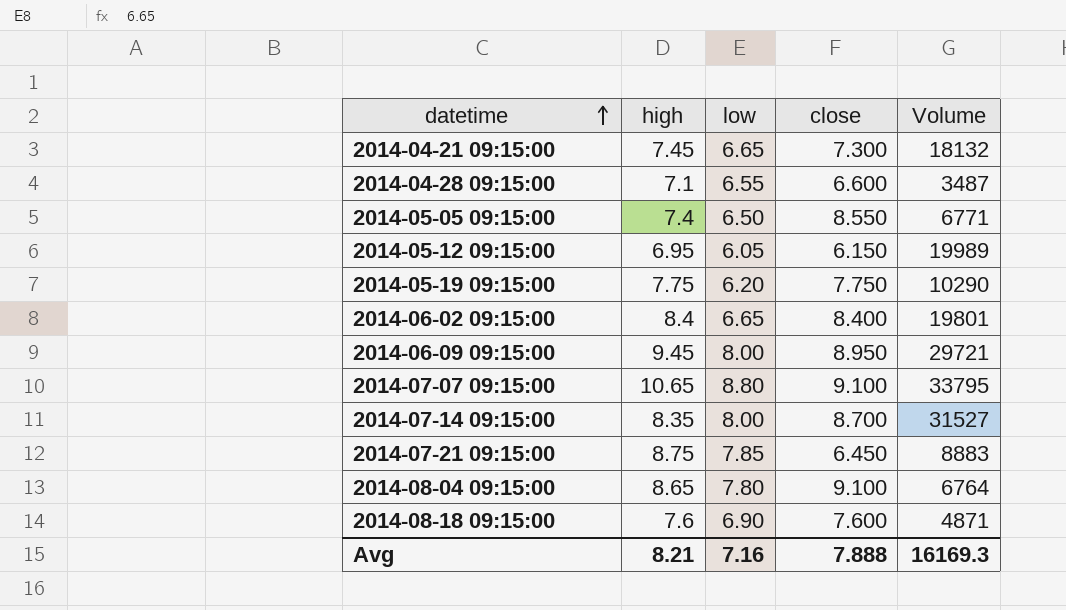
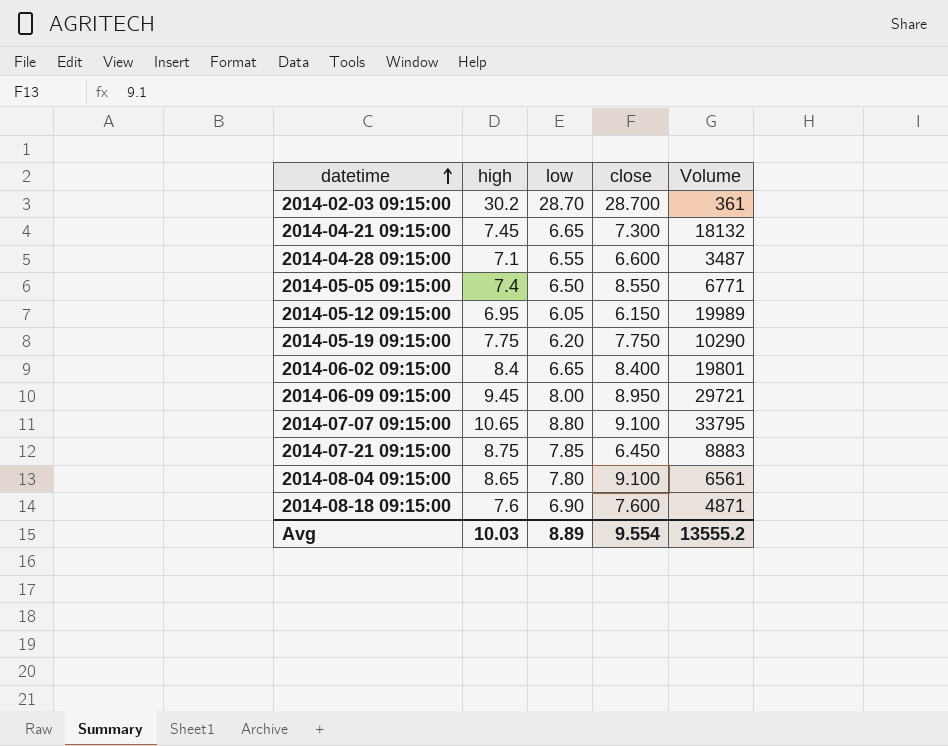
row 2014-07-14 09:15:00: 8.35 | 8.00 | 8.700 | 31527 -> none
row 2014-02-03 09:15:00: none -> 30.2 | 28.70 | 28.700 | 361
2014-08-04 09:15:00 | Volume: 6764 -> 6561
Avg | high: 8.21 -> 10.03
Avg | low: 7.16 -> 8.89
Avg | close: 7.888 -> 9.554
Avg | Volume: 16169.3 -> 13555.2

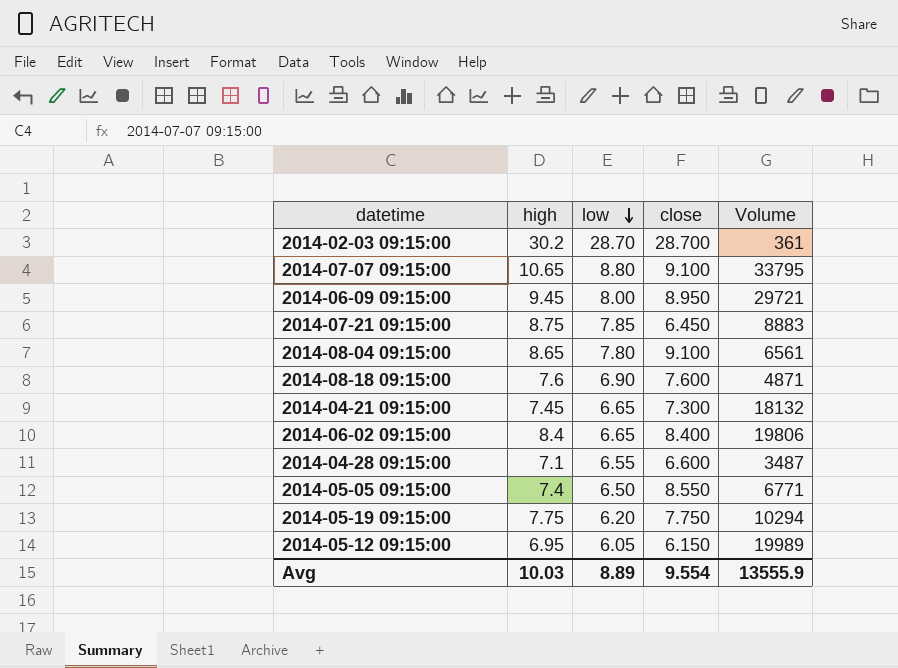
row order: datetime ascending -> low descending
2014-06-02 09:15:00 | Volume: 19801 -> 19806
2014-05-19 09:15:00 | Volume: 10290 -> 10294
Avg | Volume: 13555.2 -> 13555.9

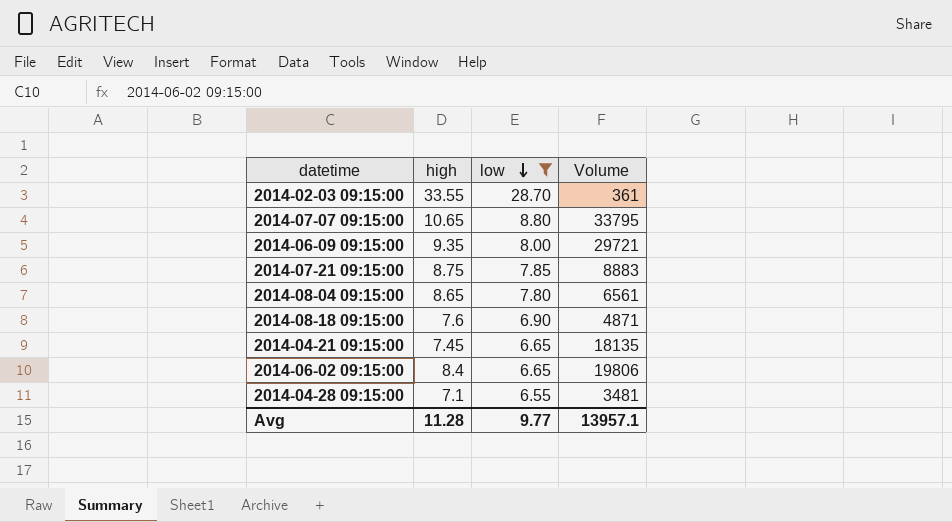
filter: none -> low >= 6.55
column close | position: 4 -> none
2014-02-03 09:15:00 | high: 30.2 -> 33.55
2014-06-09 09:15:00 | high: 9.45 -> 9.35
2014-04-21 09:15:00 | Volume: 18132 -> 18135
2014-04-28 09:15:00 | Volume: 3487 -> 3481
Avg | high: 10.03 -> 11.28
Avg | low: 8.89 -> 9.77
Avg | Volume: 13555.9 -> 13957.1

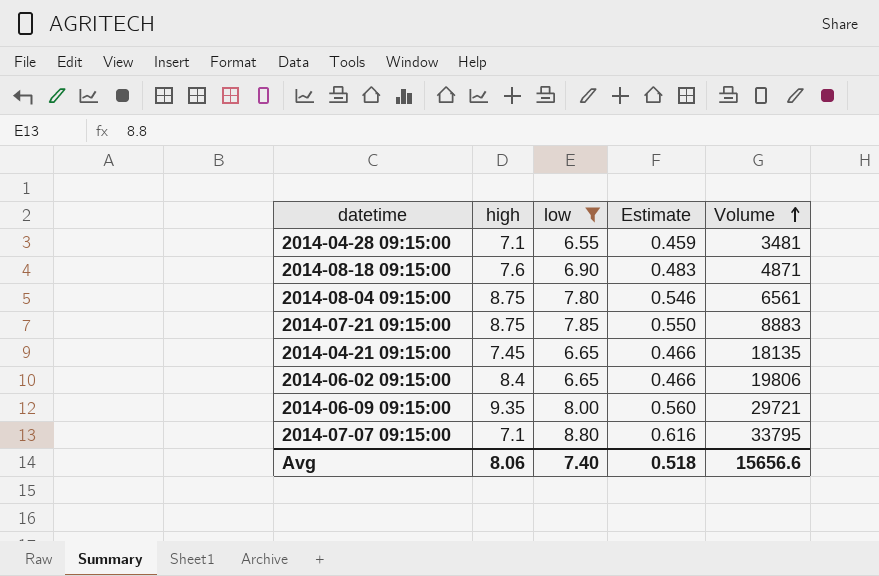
row order: low descending -> Volume ascending
column Estimate | formula: none -> [low] * 0.07
row 2014-02-03 09:15:00: 33.55 | 28.70 | 361 -> none
2014-08-04 09:15:00 | high: 8.65 -> 8.75
2014-07-07 09:15:00 | high: 10.65 -> 7.1
Avg | high: 11.28 -> 8.06
Avg | low: 9.77 -> 7.40
Avg | Volume: 13957.1 -> 15656.6

